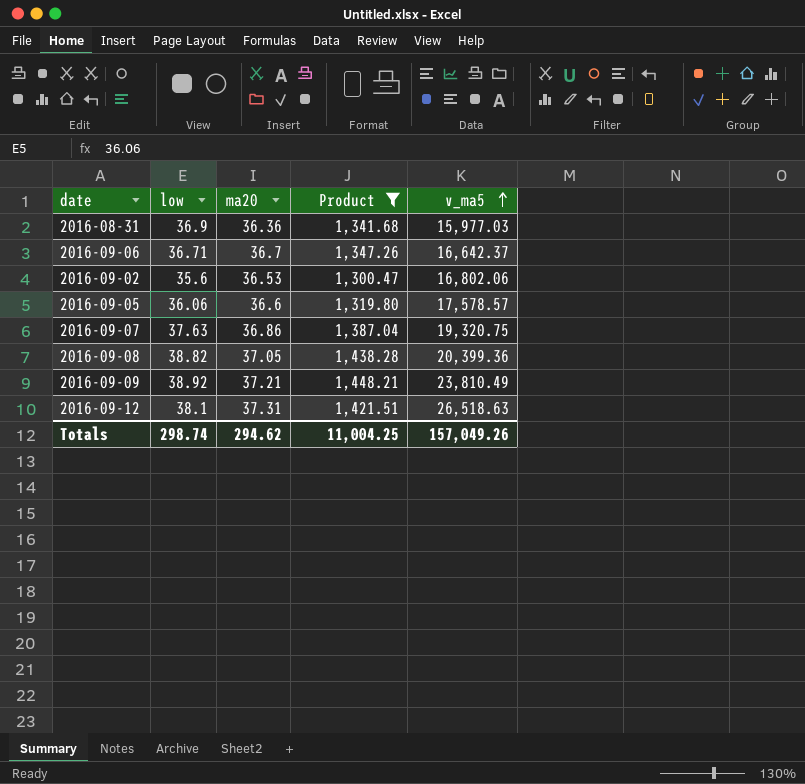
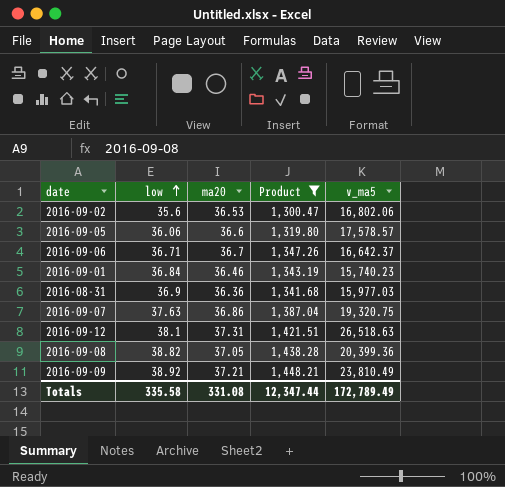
row order: v_ma5 ascending -> low ascending
row 2016-09-01: none -> 36.84 | 36.46 | 1,343.19 | 15,740.23
Totals | low: 298.74 -> 335.58
Totals | ma20: 294.62 -> 331.08
Totals | Product: 11,004.25 -> 12,347.44
Totals | v_ma5: 157,049.26 -> 172,789.49

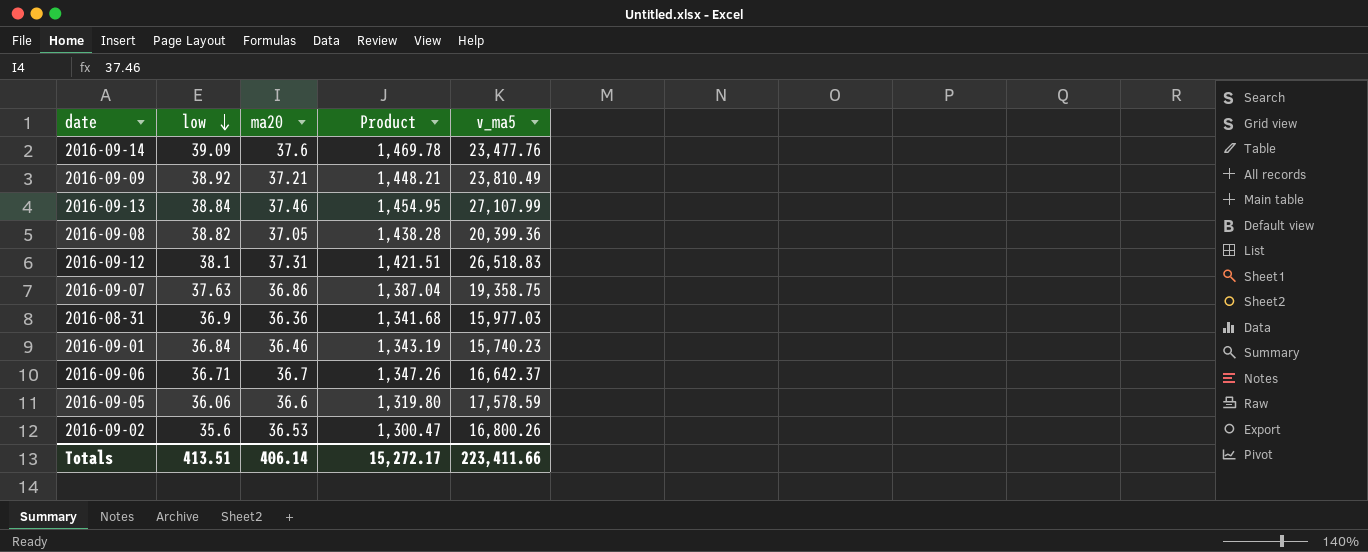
filter: Product <= 1,448.21 -> none
row order: low ascending -> low descending
2016-09-12 | v_ma5: 26,518.63 -> 26,518.83
2016-09-07 | v_ma5: 19,320.75 -> 19,358.75
2016-09-05 | v_ma5: 17,578.57 -> 17,578.59
2016-09-02 | v_ma5: 16,802.06 -> 16,800.26
Totals | low: 335.58 -> 413.51
Totals | ma20: 331.08 -> 406.14
Totals | Product: 12,347.44 -> 15,272.17
Totals | v_ma5: 172,789.49 -> 223,411.66

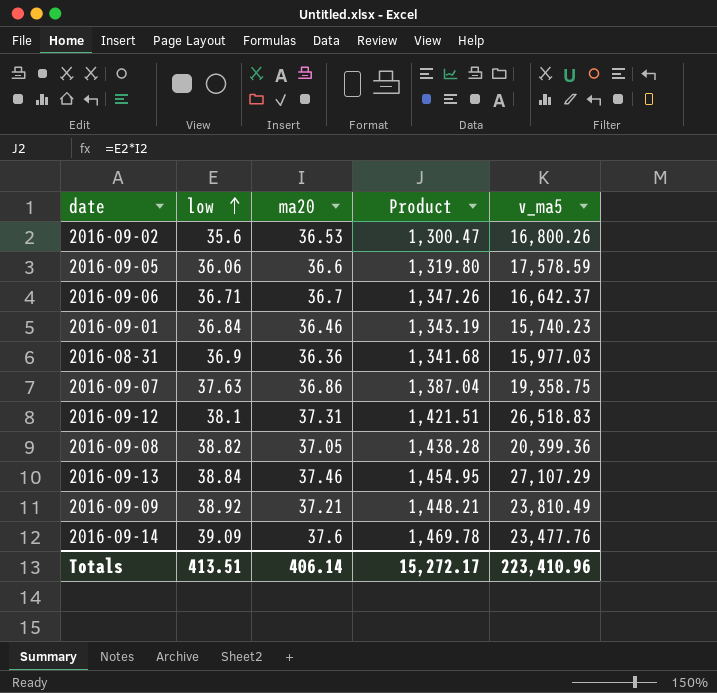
row order: low descending -> low ascending
2016-09-13 | v_ma5: 27,107.99 -> 27,107.29
Totals | v_ma5: 223,411.66 -> 223,410.96

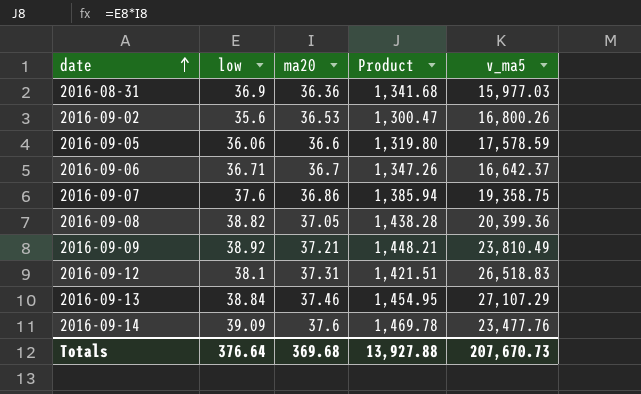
row order: low ascending -> date ascending
row 2016-09-01: 36.84 | 36.46 | 1,343.19 | 15,740.23 -> none
2016-09-07 | low: 37.63 -> 37.6
2016-09-07 | Product: 1,387.04 -> 1,385.94
Totals | low: 413.51 -> 376.64
Totals | ma20: 406.14 -> 369.68
Totals | Product: 15,272.17 -> 13,927.88
Totals | v_ma5: 223,410.96 -> 207,670.73

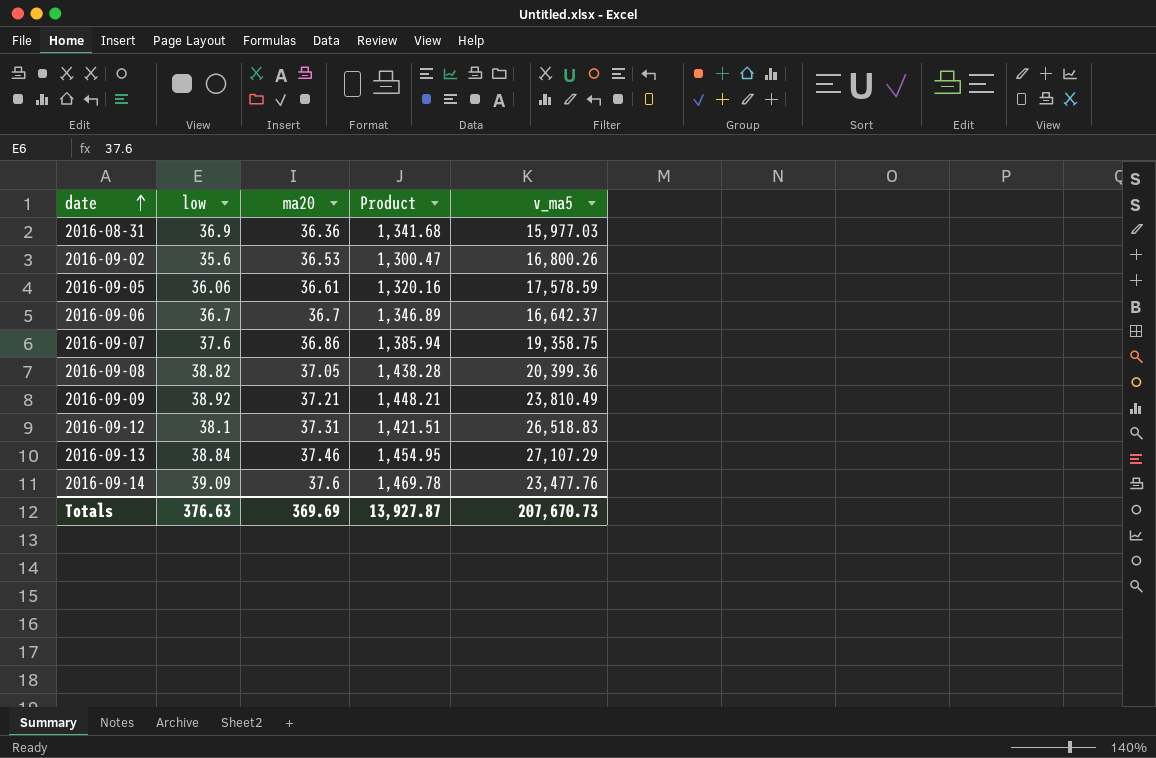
2016-09-05 | ma20: 36.6 -> 36.61
2016-09-05 | Product: 1,319.80 -> 1,320.16
2016-09-06 | low: 36.71 -> 36.7
2016-09-06 | Product: 1,347.26 -> 1,346.89
Totals | low: 376.64 -> 376.63
Totals | ma20: 369.68 -> 369.69
Totals | Product: 13,927.88 -> 13,927.87

